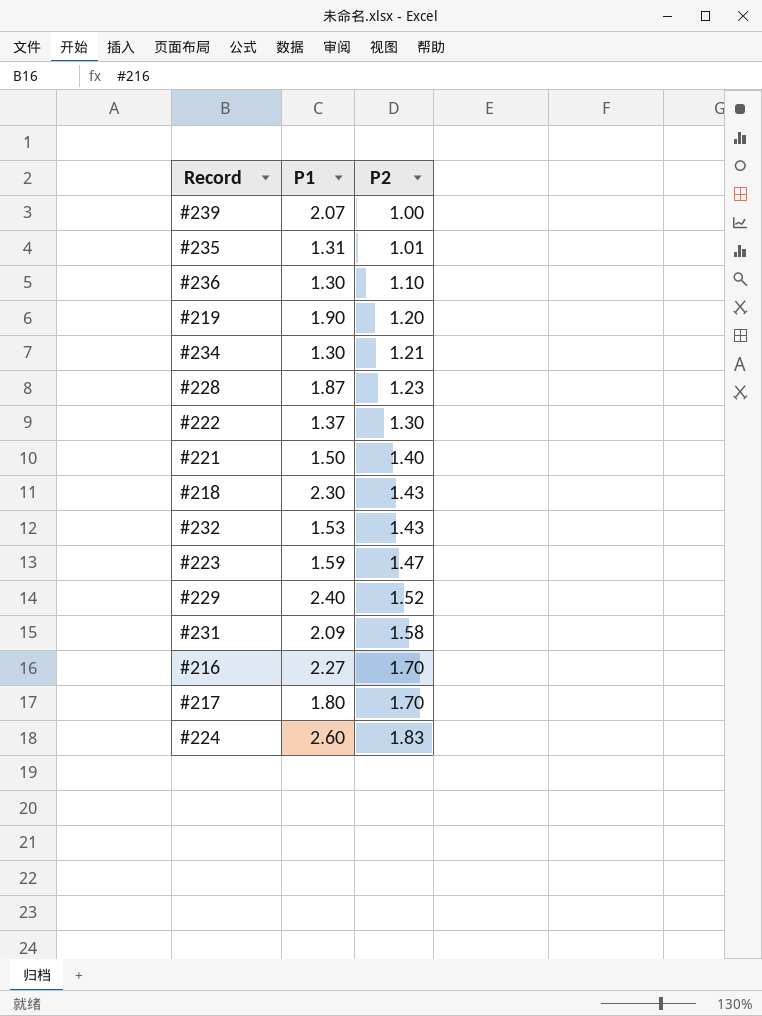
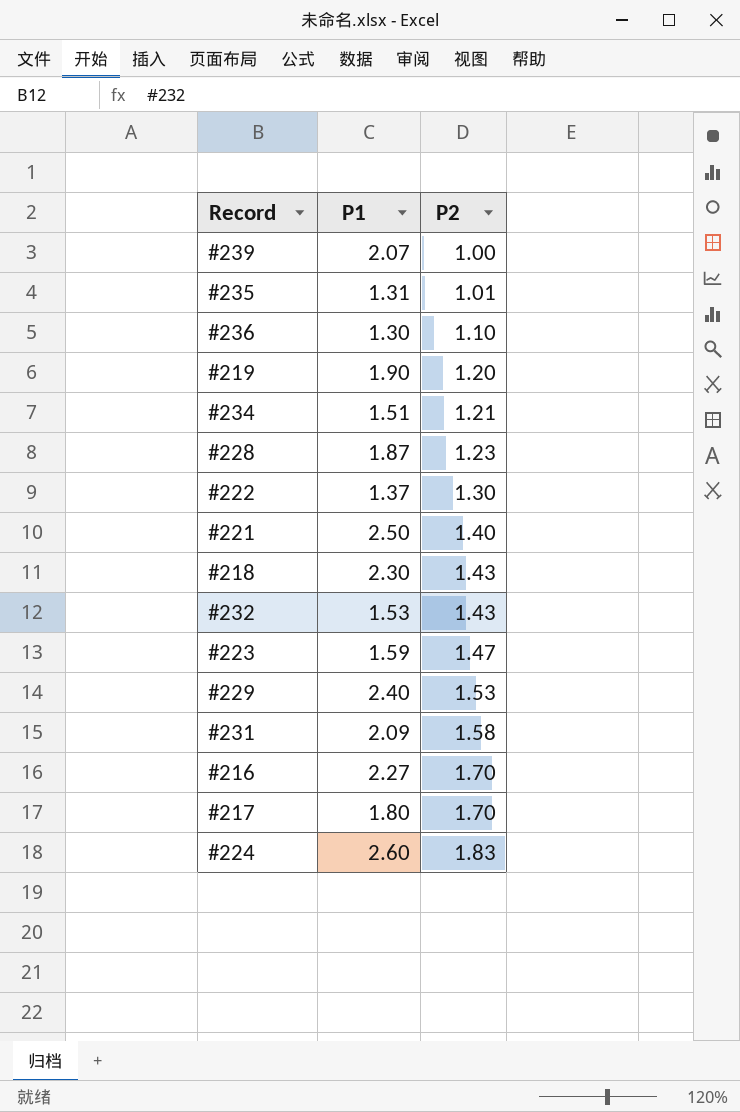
#234 | P1: 1.30 -> 1.51
#221 | P1: 1.50 -> 2.50
#229 | P2: 1.52 -> 1.53

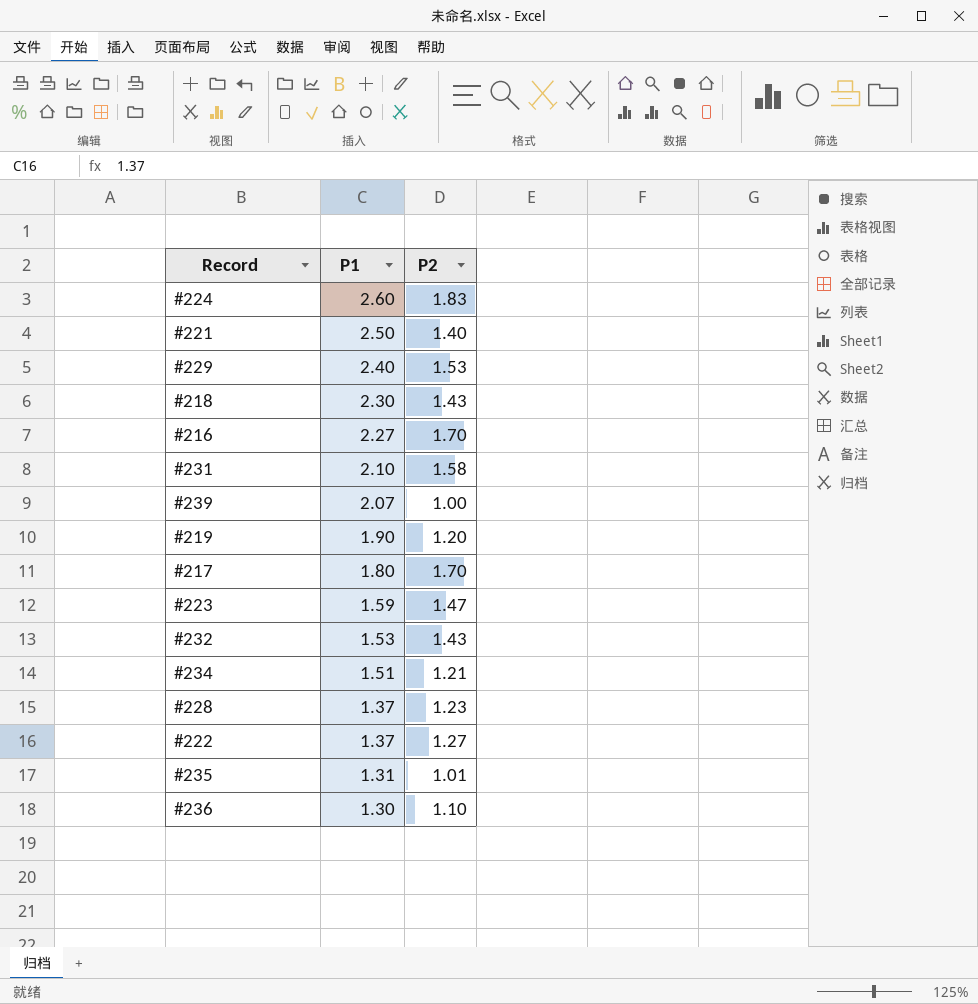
row order: P2 ascending -> P1 descending
#231 | P1: 2.09 -> 2.10
#228 | P1: 1.87 -> 1.37
#222 | P2: 1.30 -> 1.27

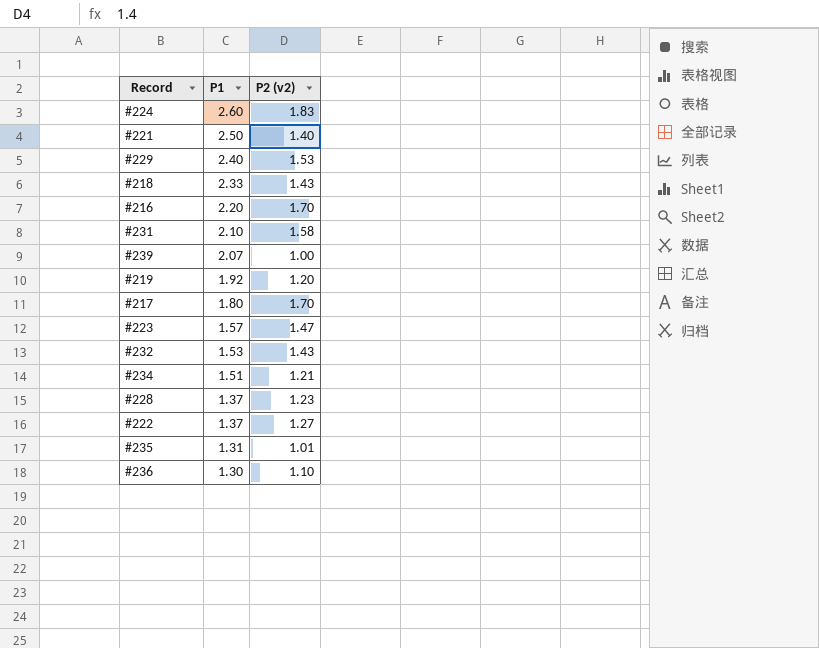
column name: P2 -> P2 (v2)
#218 | P1: 2.30 -> 2.33
#216 | P1: 2.27 -> 2.20
#219 | P1: 1.90 -> 1.92
#223 | P1: 1.59 -> 1.57

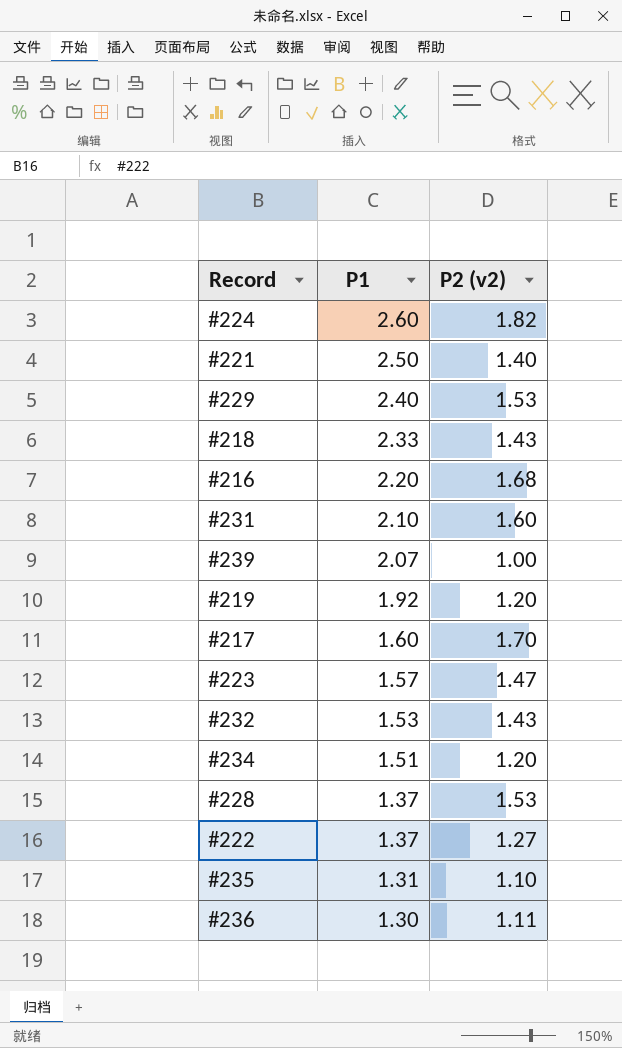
#224 | P2 (v2): 1.83 -> 1.82
#216 | P2 (v2): 1.70 -> 1.68
#231 | P2 (v2): 1.58 -> 1.60
#217 | P1: 1.80 -> 1.60
#234 | P2 (v2): 1.21 -> 1.20
#228 | P2 (v2): 1.23 -> 1.53
#235 | P2 (v2): 1.01 -> 1.10
#236 | P2 (v2): 1.10 -> 1.11

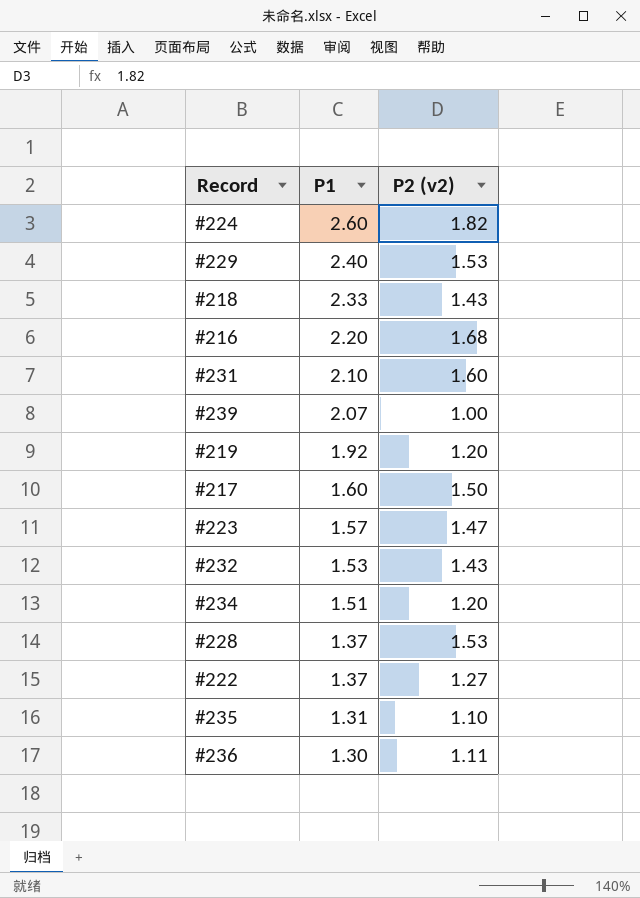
row #221: 2.50 | 1.40 -> none
#217 | P2 (v2): 1.70 -> 1.50

